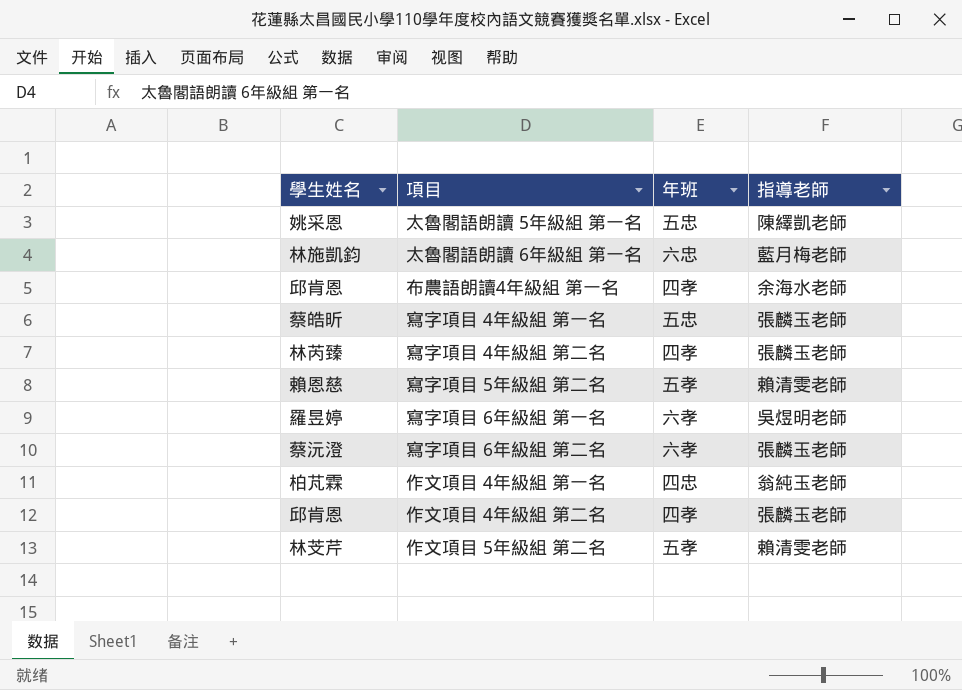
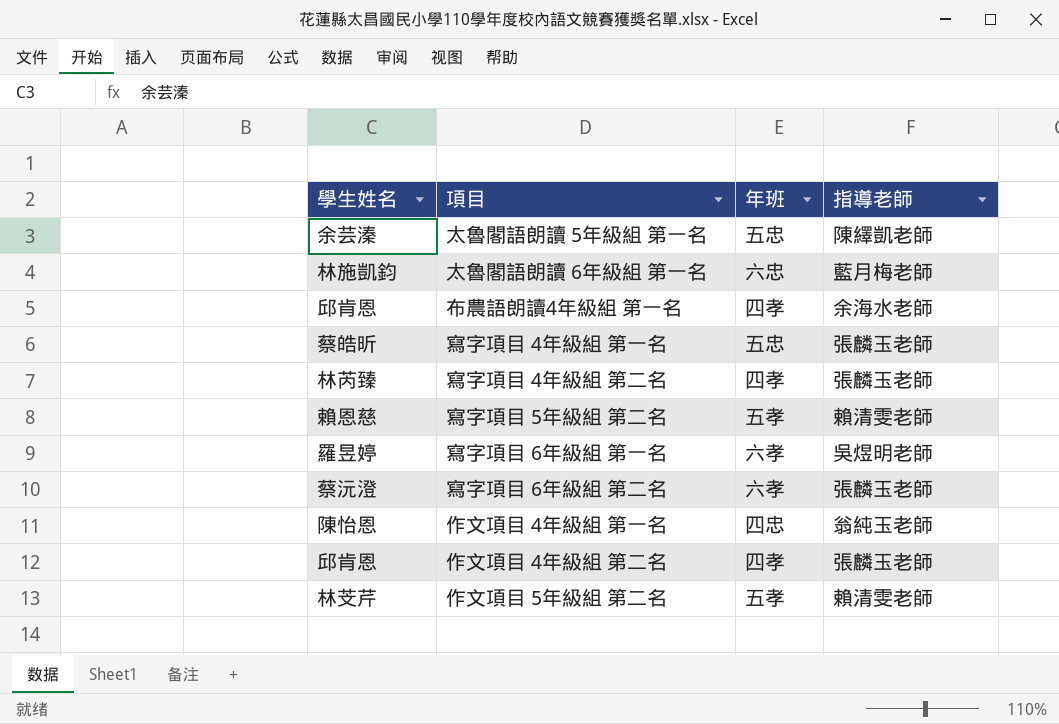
太魯閣語朗讀 5年級組 第一名 | 學生姓名: 姚采恩 -> 余芸溱
作文項目 4年級組 第一名 | 學生姓名: 柏芃霖 -> 陳怡恩

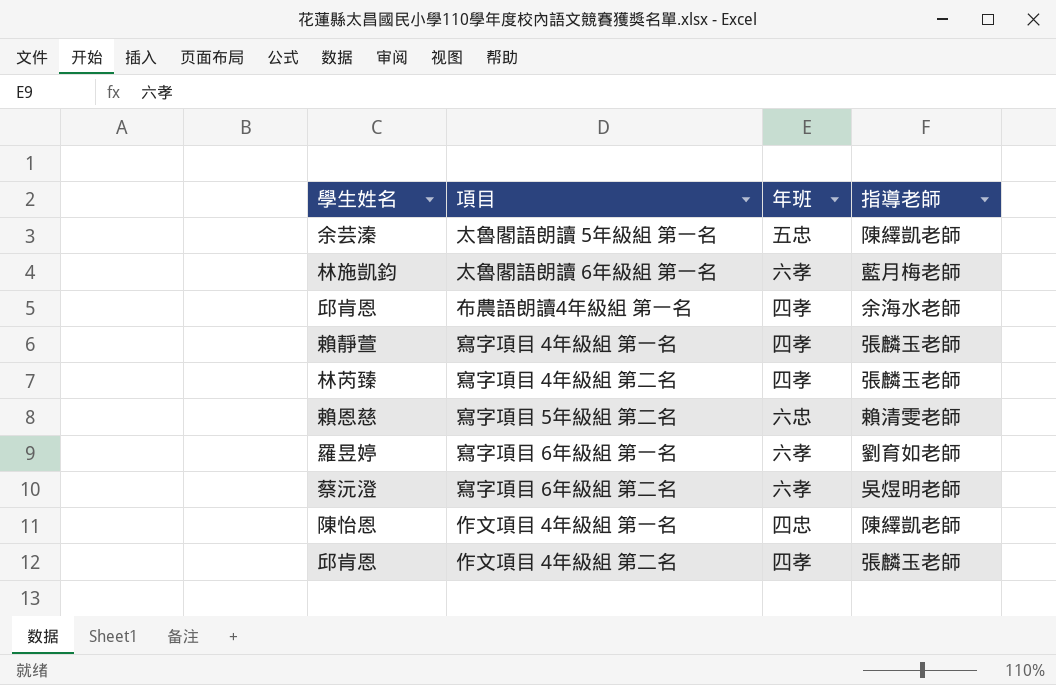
row 作文項目 5年級組 第二名: 林芠芹 | 五孝 | 賴清雯老師 -> none
太魯閣語朗讀 6年級組 第一名 | 年班: 六忠 -> 六孝
寫字項目 4年級組 第一名 | 學生姓名: 蔡皓昕 -> 賴靜萱
寫字項目 4年級組 第一名 | 年班: 五忠 -> 四孝
寫字項目 5年級組 第二名 | 年班: 五孝 -> 六忠
寫字項目 6年級組 第一名 | 指導老師: 吳煜明老師 -> 劉育如老師
寫字項目 6年級組 第二名 | 指導老師: 張麟玉老師 -> 吳煜明老師
作文項目 4年級組 第一名 | 指導老師: 翁純玉老師 -> 陳繹凱老師

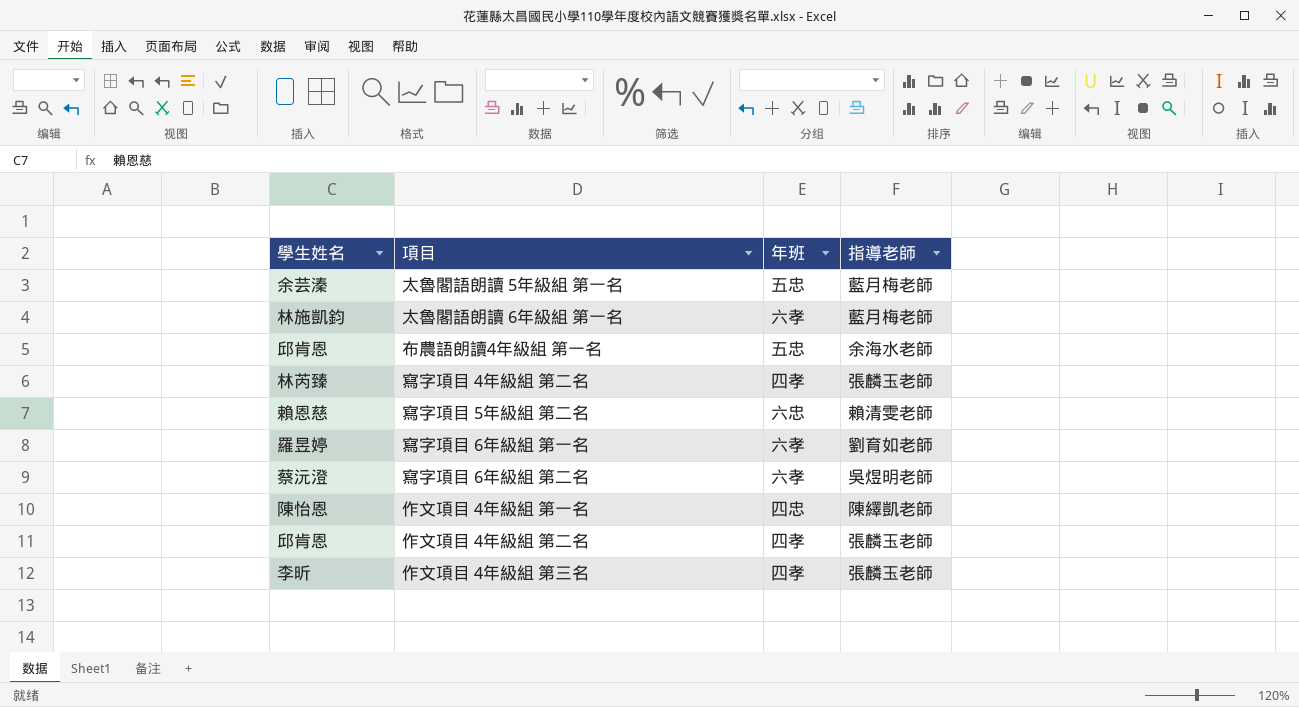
row 寫字項目 4年級組 第一名: 賴靜萱 | 四孝 | 張麟玉老師 -> none
太魯閣語朗讀 5年級組 第一名 | 指導老師: 陳繹凱老師 -> 藍月梅老師
布農語朗讀4年級組 第一名 | 年班: 四孝 -> 五忠
row 作文項目 4年級組 第三名: none -> 李昕 | 四孝 | 張麟玉老師

